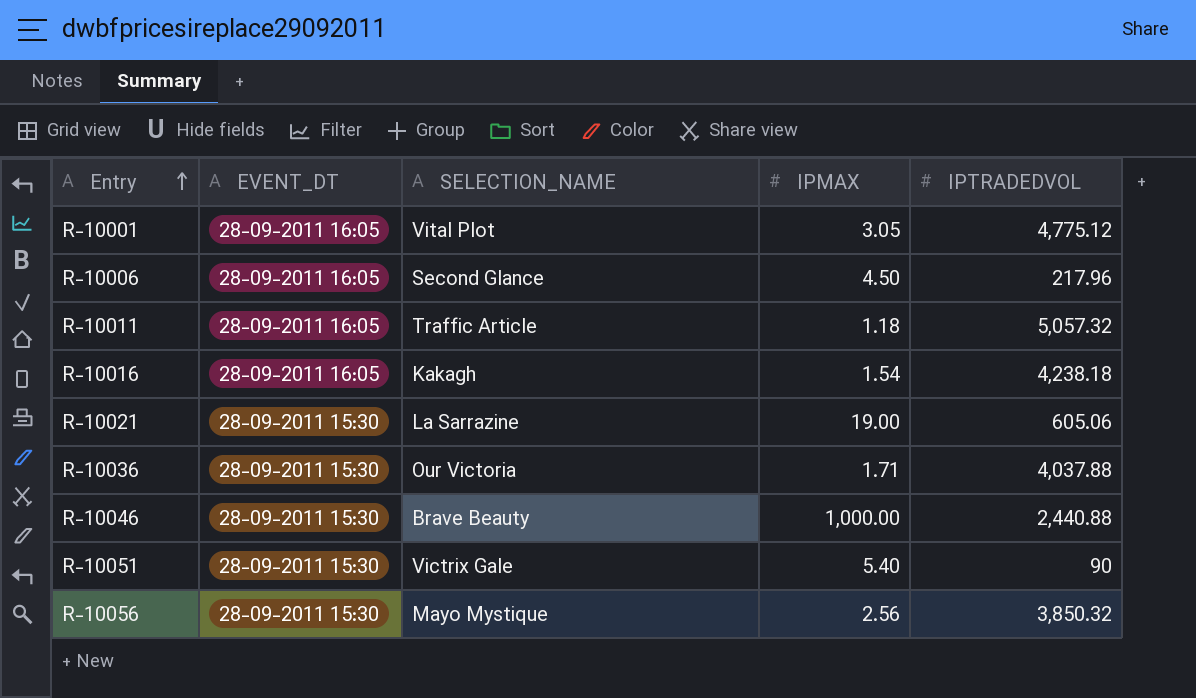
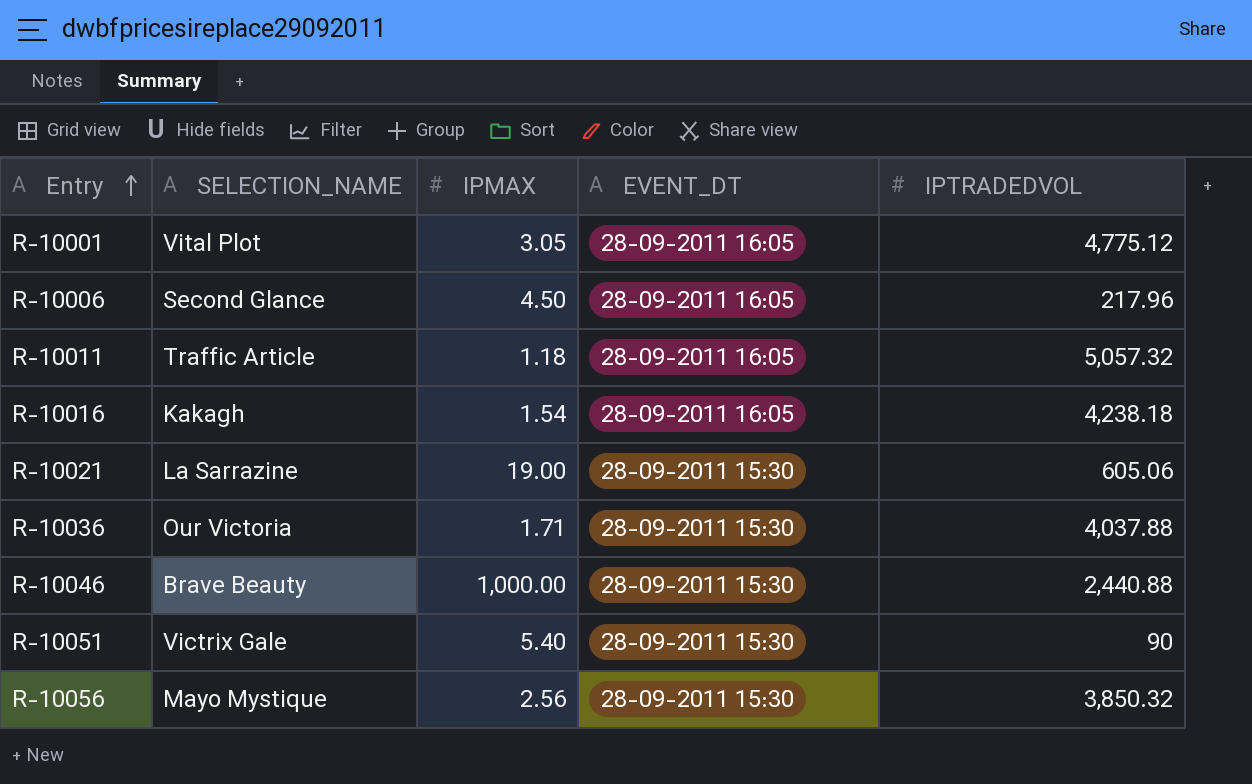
column EVENT_DT | position: 2 -> 4

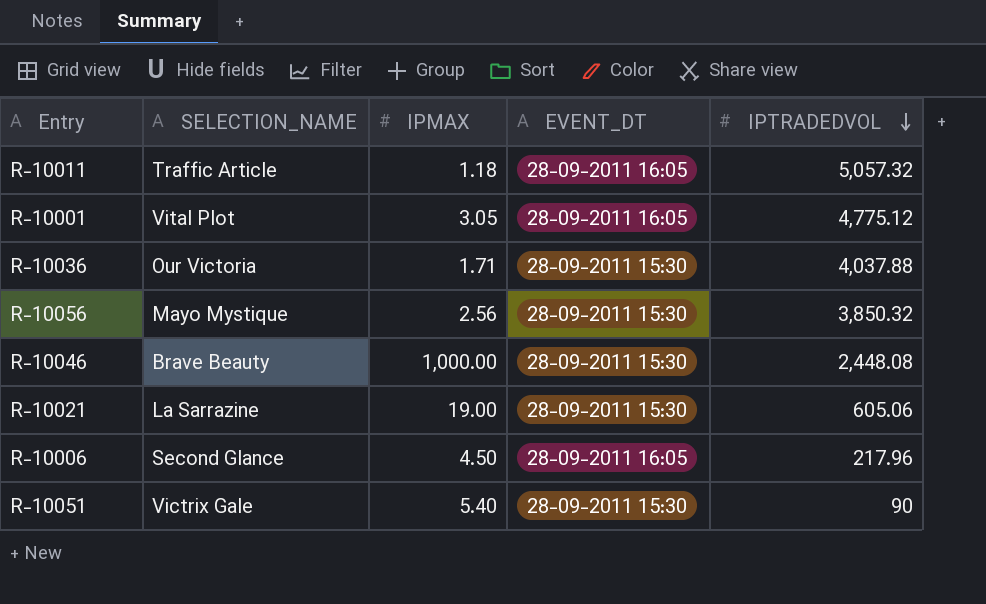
row order: Entry ascending -> IPTRADEDVOL descending
row R-10016: Kakagh | 1.54 | 28-09-2011 16:05 | 4,238.18 -> none
R-10046 | IPTRADEDVOL: 2,440.88 -> 2,448.08

